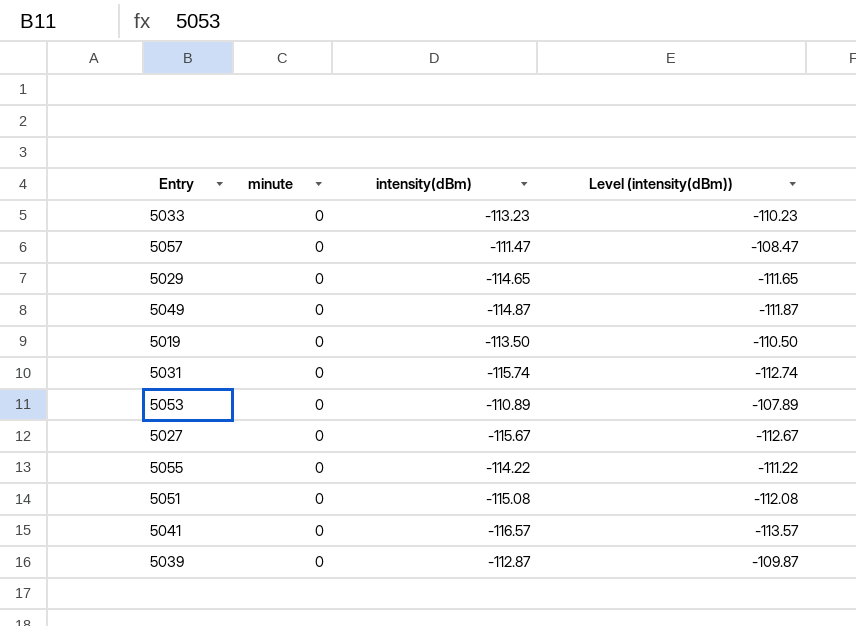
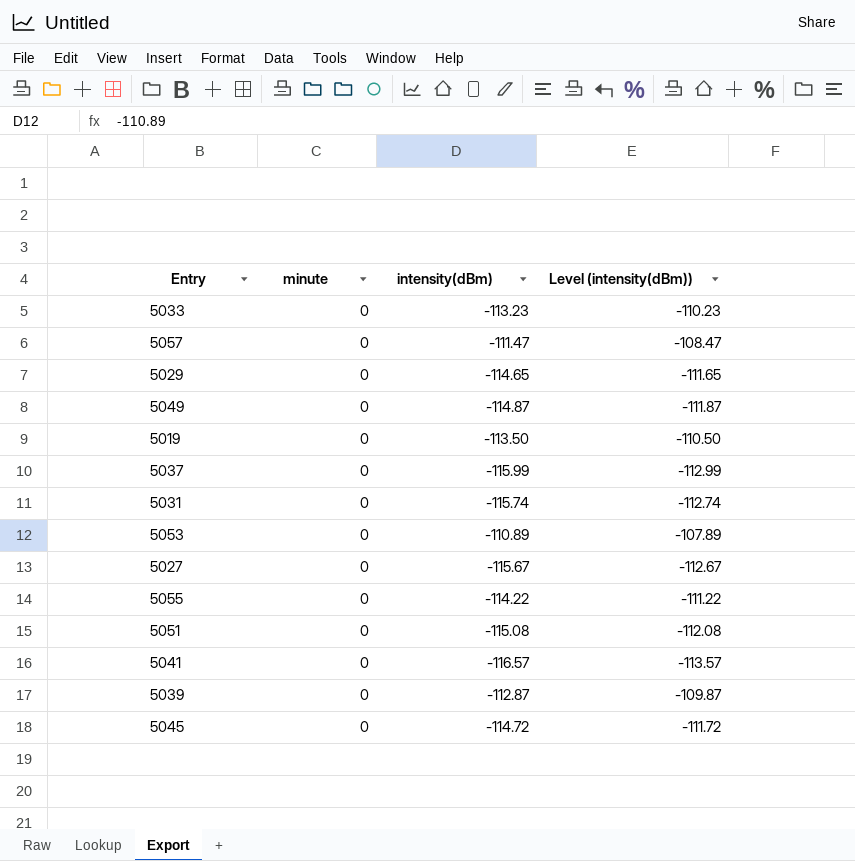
row 5037: none -> 0 | -115.99 | -112.99
row 5045: none -> 0 | -114.72 | -111.72

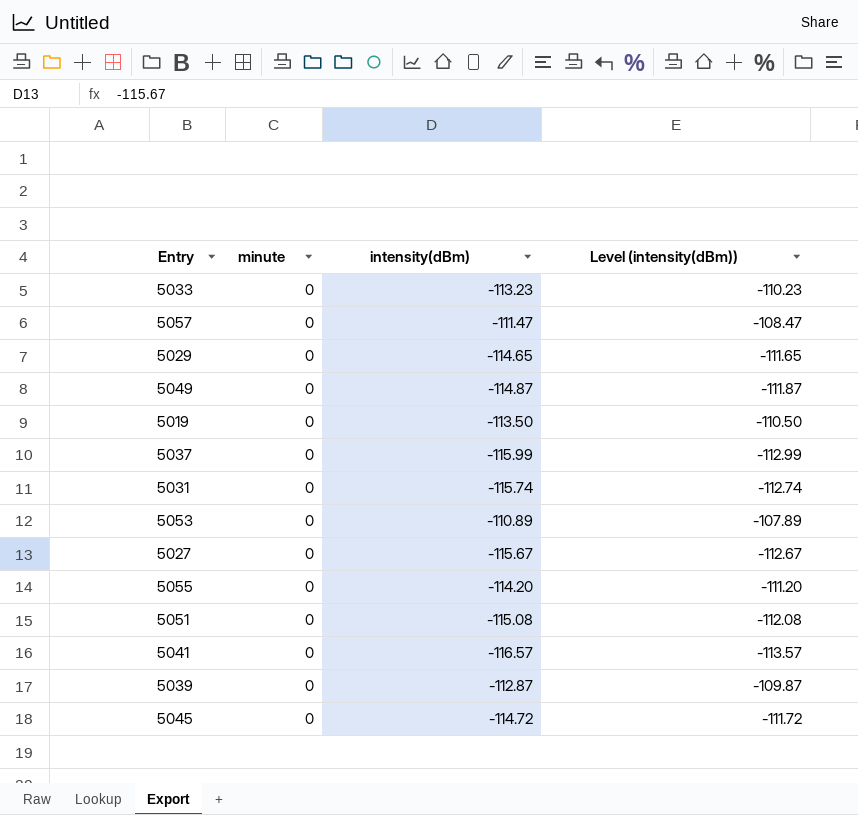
5055 | intensity(dBm): -114.22 -> -114.20
5055 | Level (intensity(dBm)): -111.22 -> -111.20

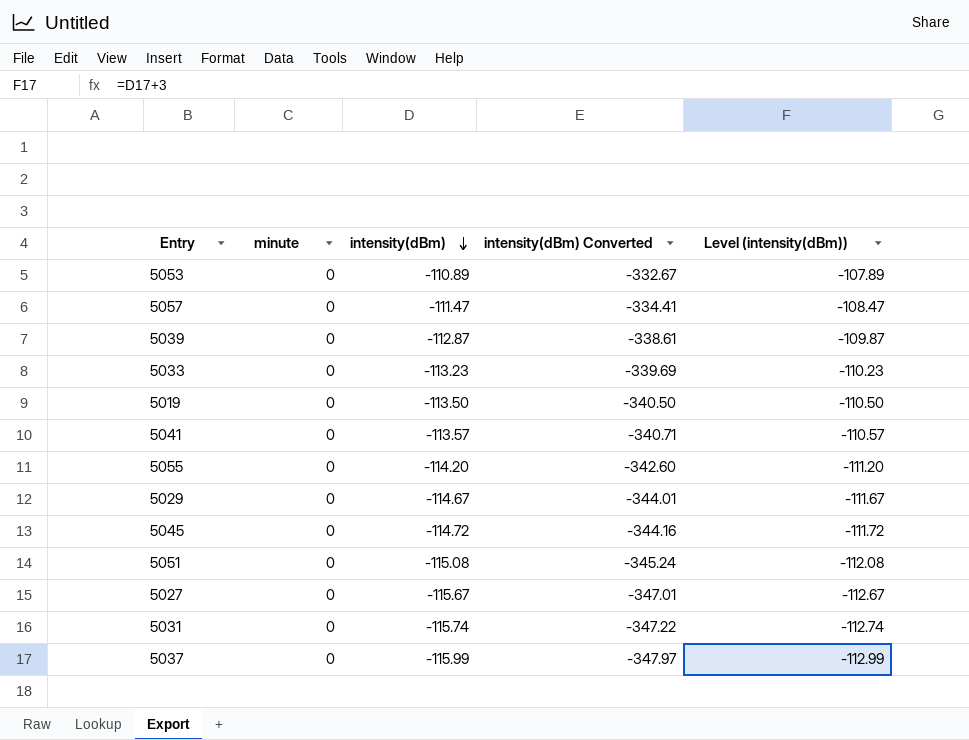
row order: none -> intensity(dBm) descending
column intensity(dBm) Converted | formula: none -> [intensity(dBm)] * 3
row 5049: 0 | -114.87 | -111.87 -> none
5041 | intensity(dBm): -116.57 -> -113.57
5041 | Level (intensity(dBm)): -113.57 -> -110.57
5029 | intensity(dBm): -114.65 -> -114.67
5029 | Level (intensity(dBm)): -111.65 -> -111.67

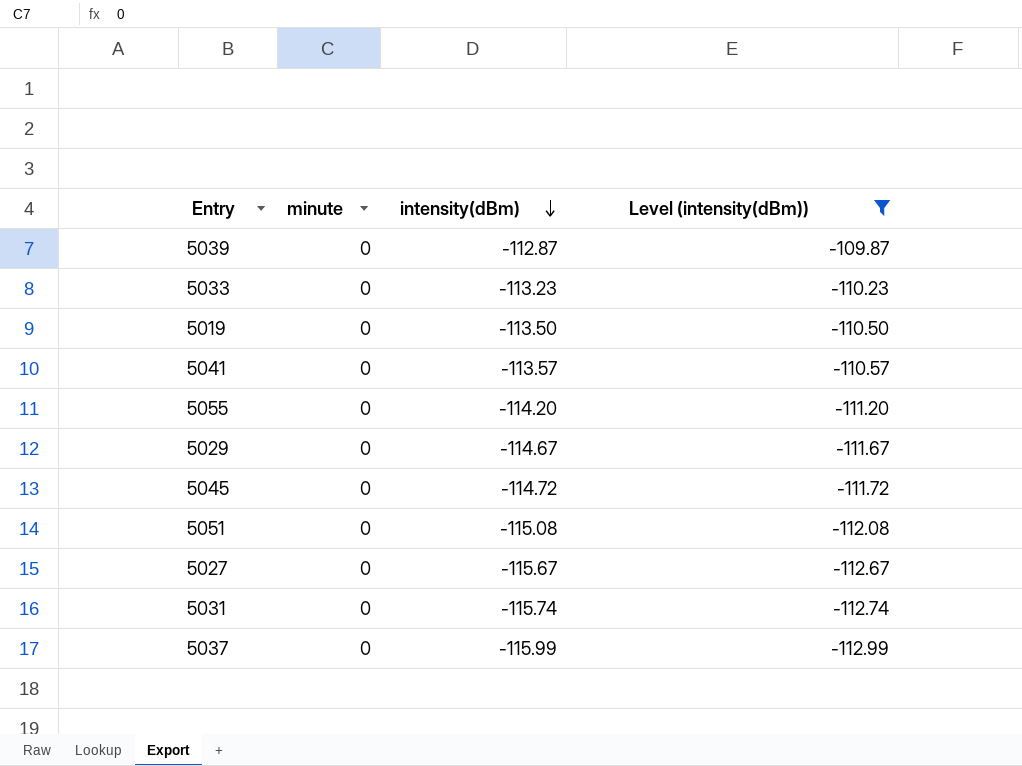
filter: none -> Level (intensity(dBm)) <= -109.87
column intensity(dBm) Converted | formula: [intensity(dBm)] * 3 -> none

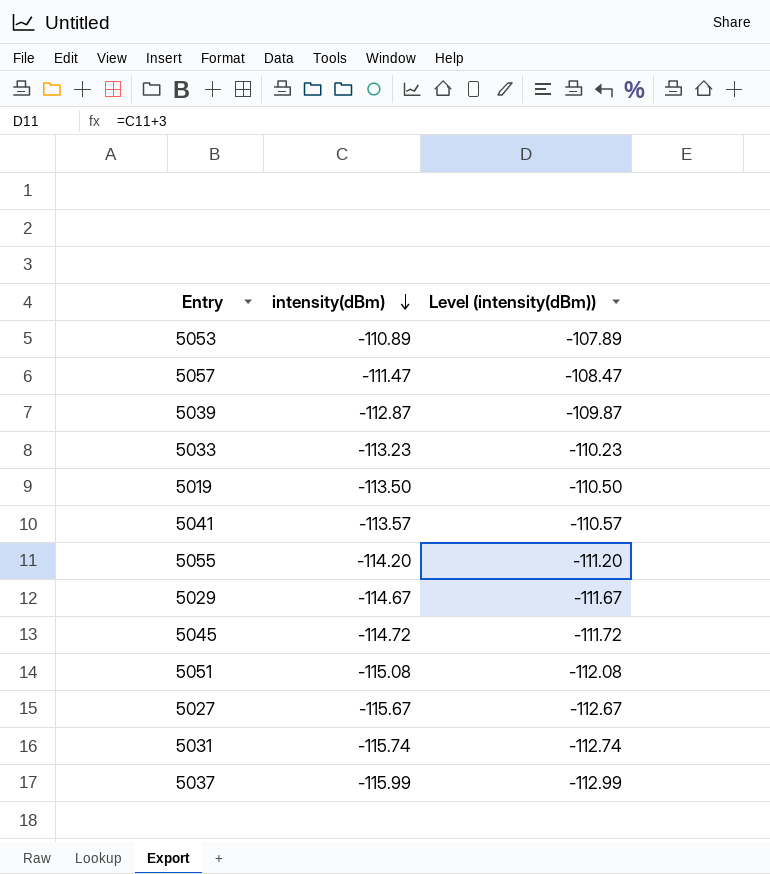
filter: Level (intensity(dBm)) <= -109.87 -> none
column minute | position: 2 -> none

